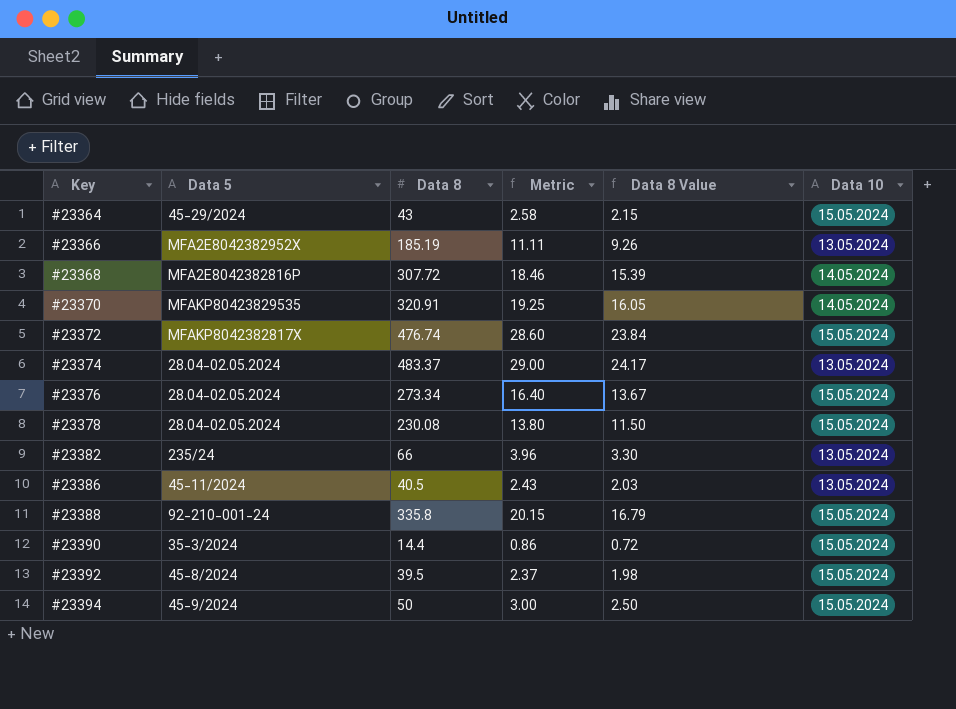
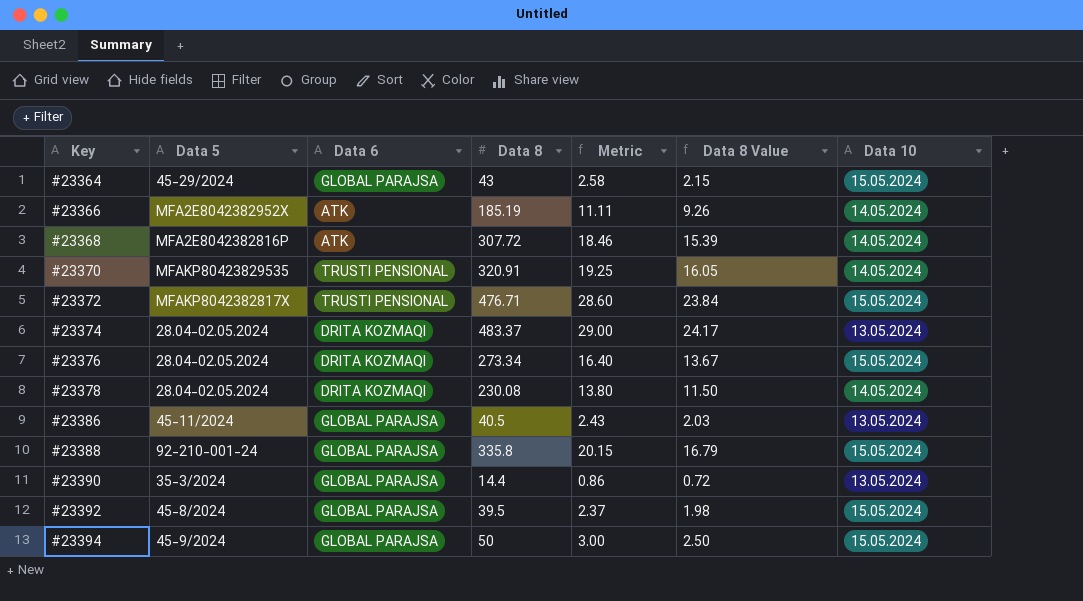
column Data 6 | position: none -> 3
row #23382: 235/24 | 66 | 3.96 | 3.30 | 13.05.2024 -> none
#23366 | Data 10: 13.05.2024 -> 14.05.2024
#23372 | Data 8: 476.74 -> 476.71
#23378 | Data 10: 15.05.2024 -> 14.05.2024
#23390 | Data 10: 15.05.2024 -> 13.05.2024

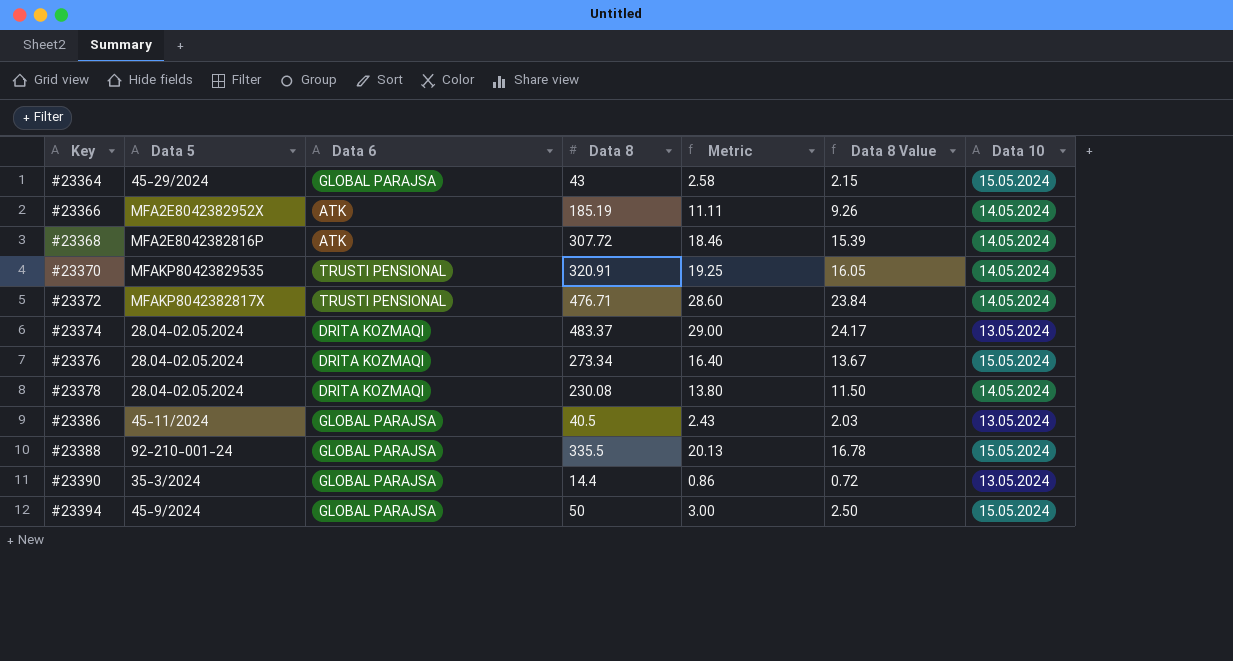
row #23392: 45-8/2024 | GLOBAL PARAJSA | 39.5 | 2.37 | 1.98 | 15.05.2024 -> none
#23372 | Data 10: 15.05.2024 -> 14.05.2024
#23388 | Data 8: 335.8 -> 335.5
#23388 | Metric: 20.15 -> 20.13
#23388 | Data 8 Value: 16.79 -> 16.78

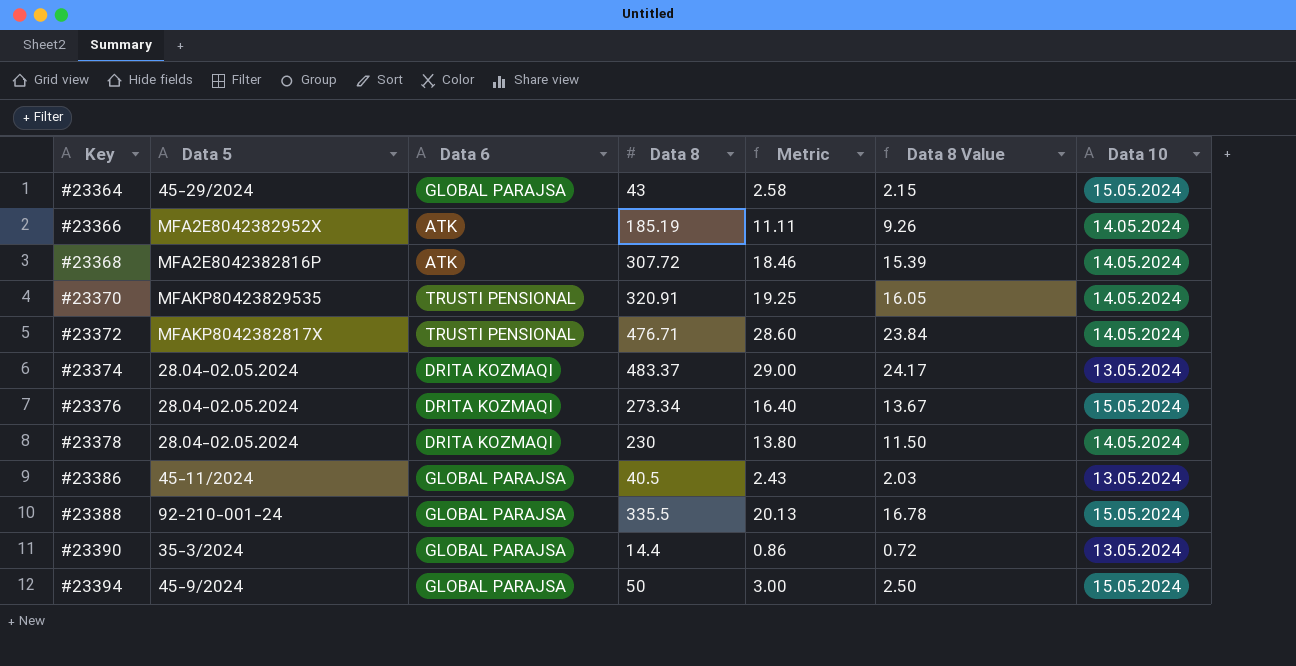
#23378 | Data 8: 230.08 -> 230

